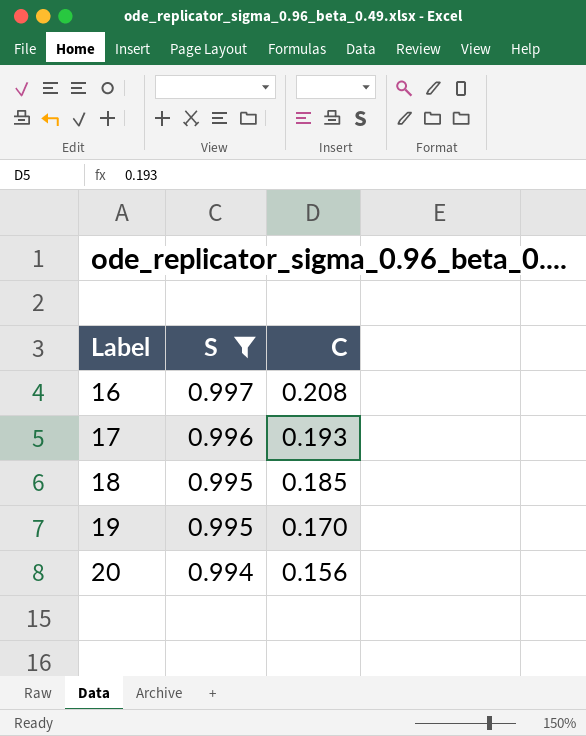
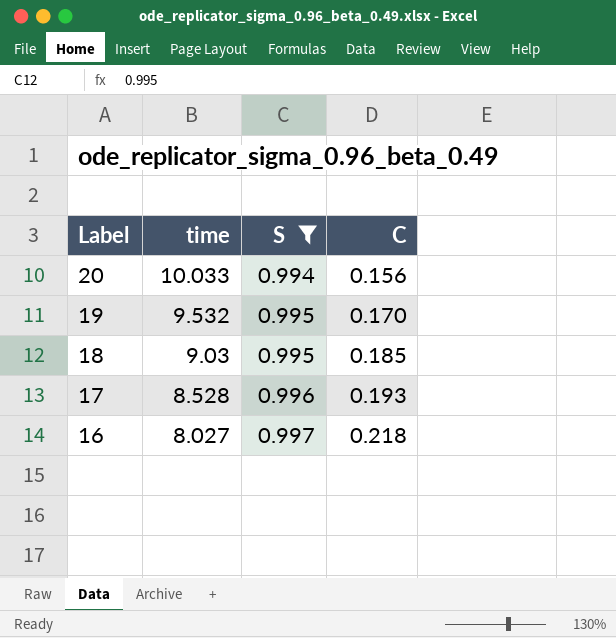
row order: Label ascending -> Label descending
column time | position: none -> 2
16 | C: 0.208 -> 0.218

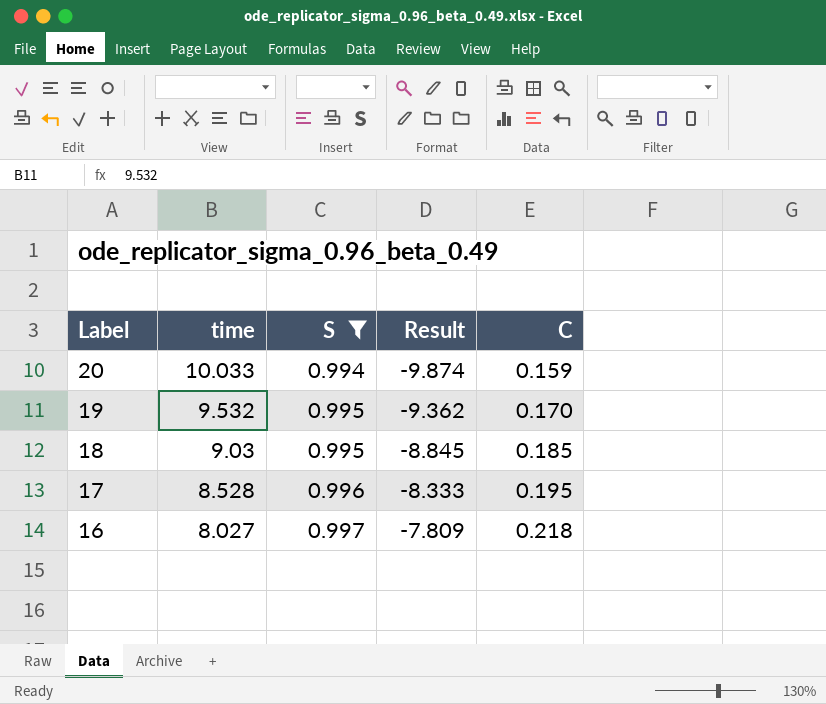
column Result | formula: none -> [C] - [time]
20 | C: 0.156 -> 0.159
17 | C: 0.193 -> 0.195

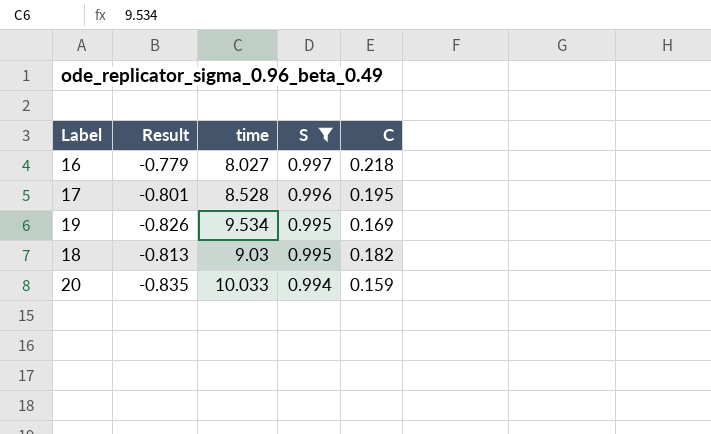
row order: Label descending -> S descending
column Result | formula: [C] - [time] -> [C] - [S]
column Result | position: 4 -> 2
19 | time: 9.532 -> 9.534
19 | C: 0.170 -> 0.169
18 | C: 0.185 -> 0.182

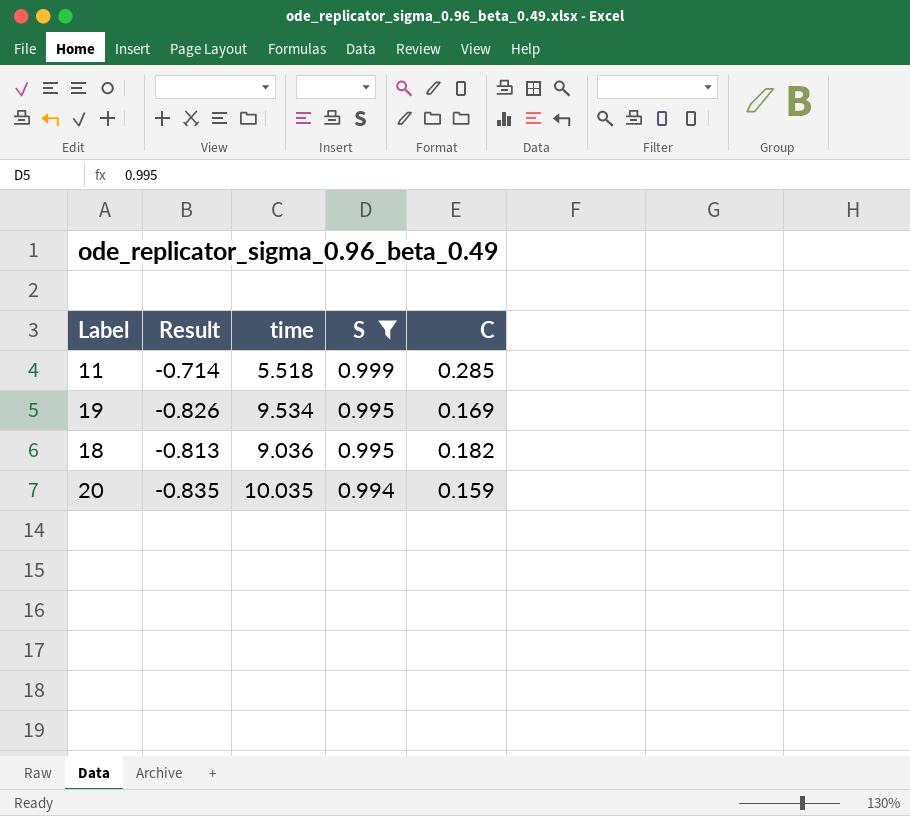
row 16: -0.779 | 8.027 | 0.997 | 0.218 -> none
row 17: -0.801 | 8.528 | 0.996 | 0.195 -> none
row 11: none -> -0.714 | 5.518 | 0.999 | 0.285
18 | time: 9.03 -> 9.036
20 | time: 10.033 -> 10.035

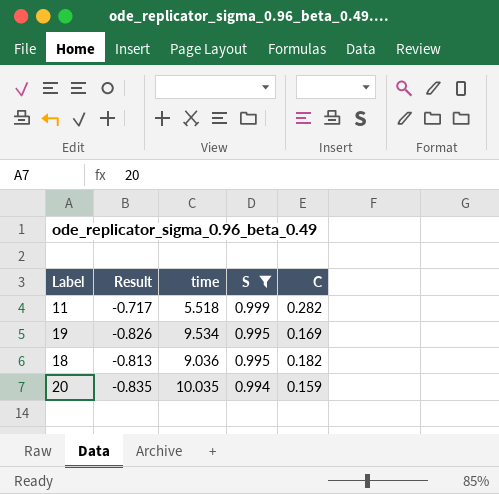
11 | Result: -0.714 -> -0.717
11 | C: 0.285 -> 0.282

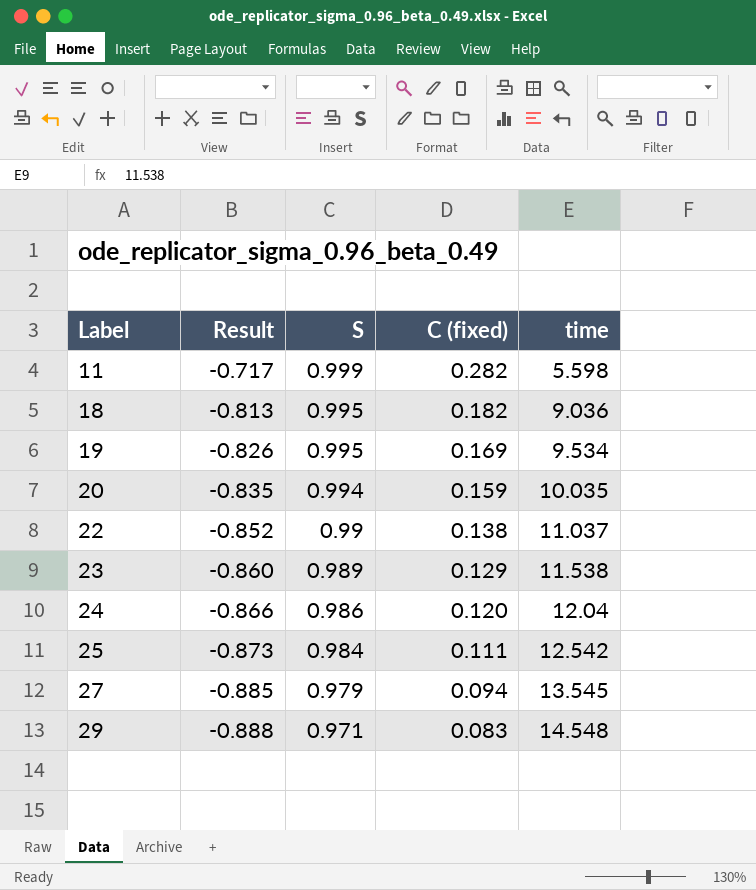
filter: S >= 0.994 -> none
row order: S descending -> Label ascending
column name: C -> C (fixed)
column time | position: 3 -> 5
11 | time: 5.518 -> 5.598

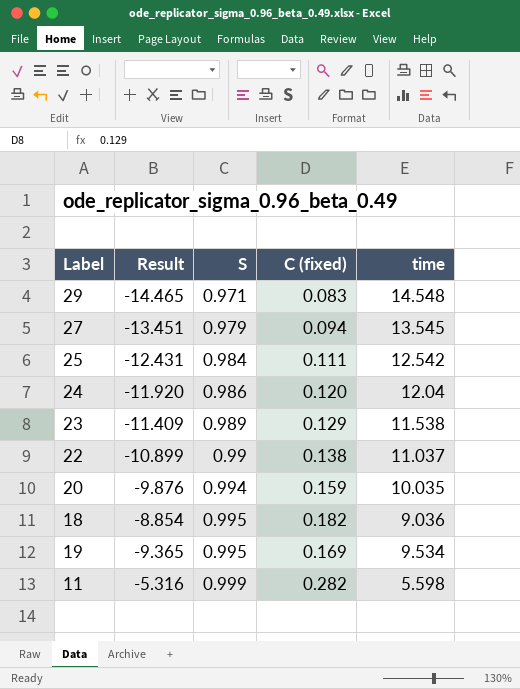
row order: Label ascending -> S ascending
column Result | formula: [C (fixed)] - [S] -> [C (fixed)] - [time]

